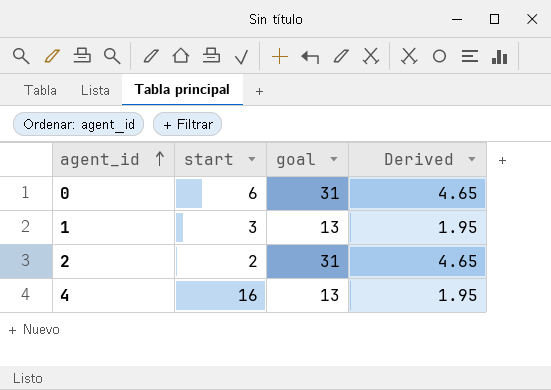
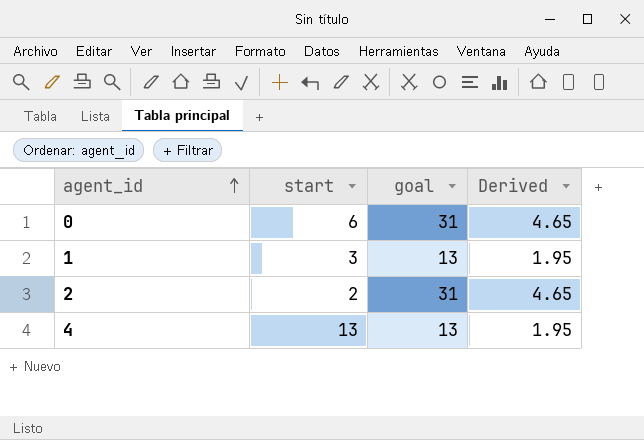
4 | start: 16 -> 13

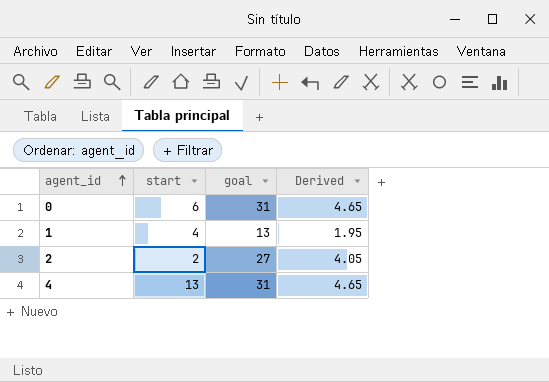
1 | start: 3 -> 4
2 | goal: 31 -> 27
2 | Derived: 4.65 -> 4.05
4 | goal: 13 -> 31
4 | Derived: 1.95 -> 4.65

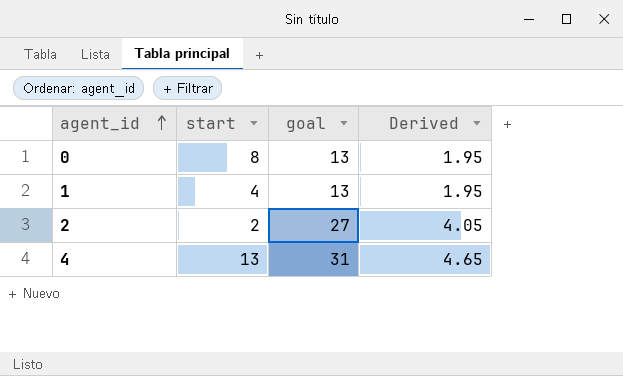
0 | start: 6 -> 8
0 | goal: 31 -> 13
0 | Derived: 4.65 -> 1.95

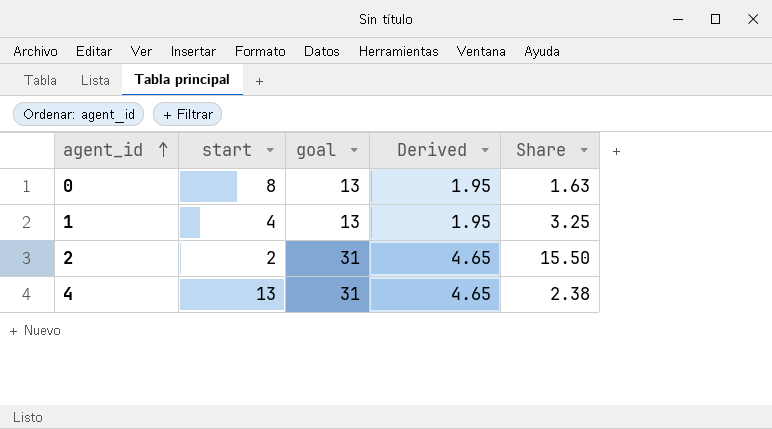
column Share | formula: none -> [goal] / [start]
2 | goal: 27 -> 31
2 | Derived: 4.05 -> 4.65

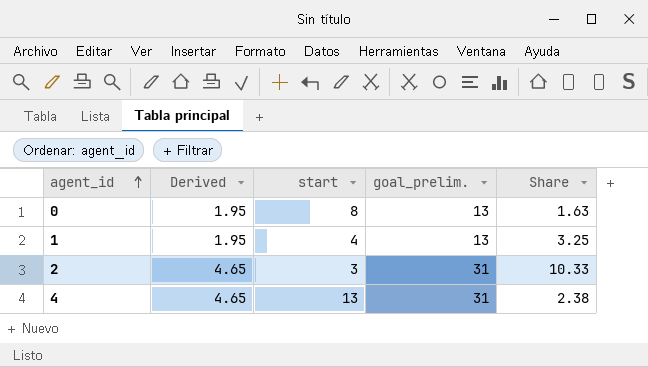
column Derived | position: 4 -> 2
column name: goal -> goal_prelim.
2 | start: 2 -> 3
2 | Share: 15.50 -> 10.33

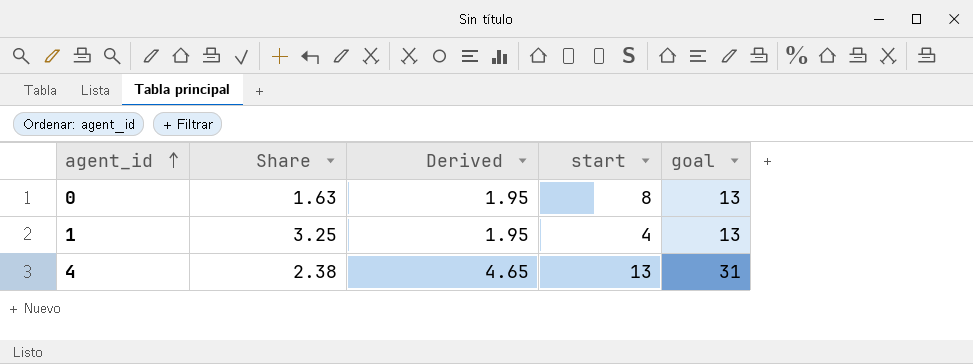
column Share | position: 5 -> 2
column name: goal_prelim. -> goal
row 2: 4.65 | 3 | 31 | 10.33 -> none

